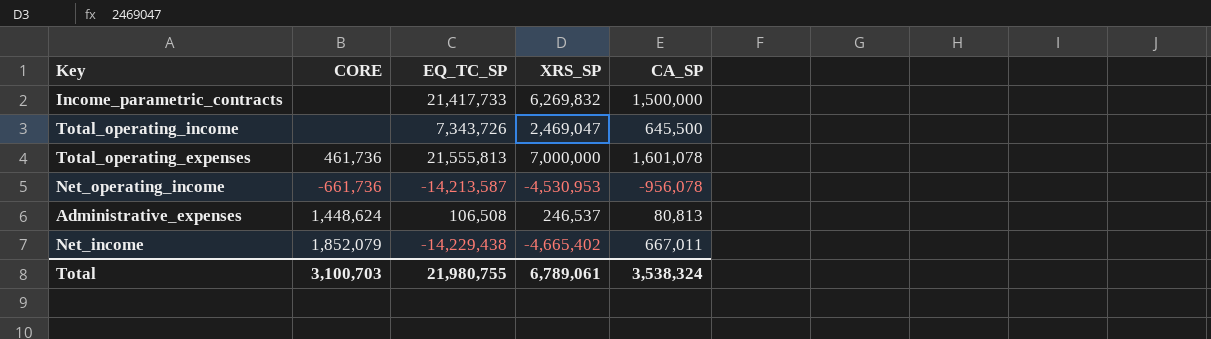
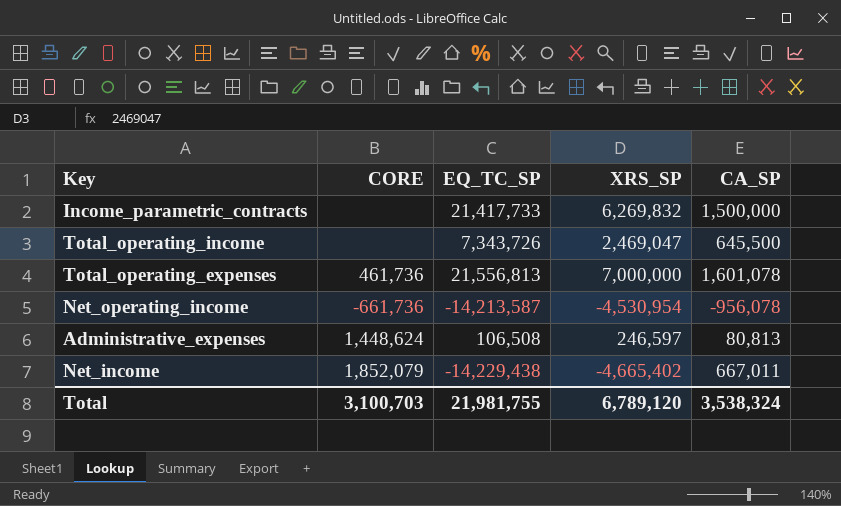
Total_operating_expenses | EQ_TC_SP: 21,555,813 -> 21,556,813
Net_operating_income | XRS_SP: -4,530,953 -> -4,530,954
Administrative_expenses | XRS_SP: 246,537 -> 246,597
Total | EQ_TC_SP: 21,980,755 -> 21,981,755
Total | XRS_SP: 6,789,061 -> 6,789,120

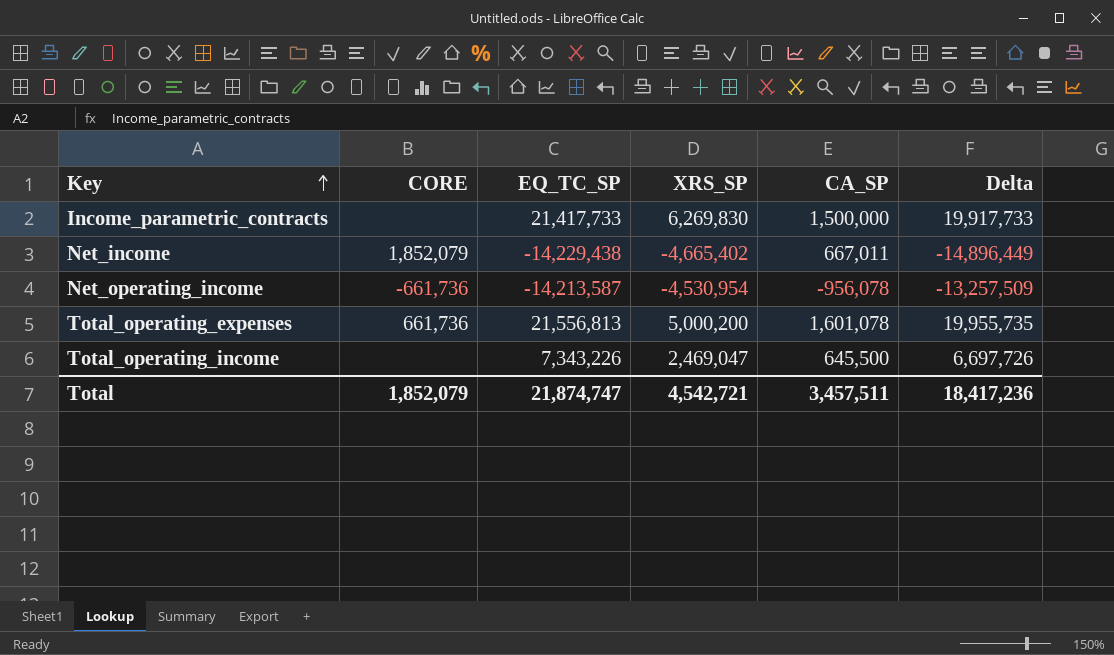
row order: none -> Key ascending
column Delta | formula: none -> [EQ_TC_SP] - [CA_SP]
row Administrative_expenses: 1,448,624 | 106,508 | 246,597 | 80,813 -> none
Income_parametric_contracts | XRS_SP: 6,269,832 -> 6,269,830
Total_operating_expenses | CORE: 461,736 -> 661,736
Total_operating_expenses | XRS_SP: 7,000,000 -> 5,000,200
Total_operating_income | EQ_TC_SP: 7,343,726 -> 7,343,226
Total | CORE: 3,100,703 -> 1,852,079
Total | EQ_TC_SP: 21,981,755 -> 21,874,747
Total | XRS_SP: 6,789,120 -> 4,542,721
Total | CA_SP: 3,538,324 -> 3,457,511

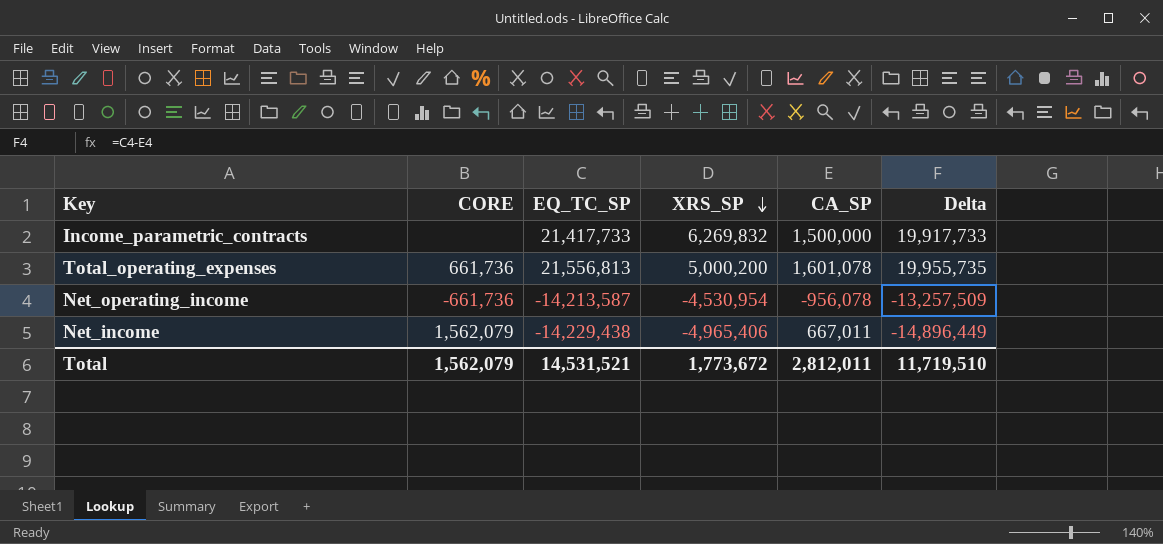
row order: Key ascending -> XRS_SP descending
row Total_operating_income: none | 7,343,226 | 2,469,047 | 645,500 | 6,697,726 -> none
Income_parametric_contracts | XRS_SP: 6,269,830 -> 6,269,832
Net_income | CORE: 1,852,079 -> 1,562,079
Net_income | XRS_SP: -4,665,402 -> -4,965,406
Total | CORE: 1,852,079 -> 1,562,079
Total | EQ_TC_SP: 21,874,747 -> 14,531,521
Total | XRS_SP: 4,542,721 -> 1,773,672
Total | CA_SP: 3,457,511 -> 2,812,011
Total | Delta: 18,417,236 -> 11,719,510

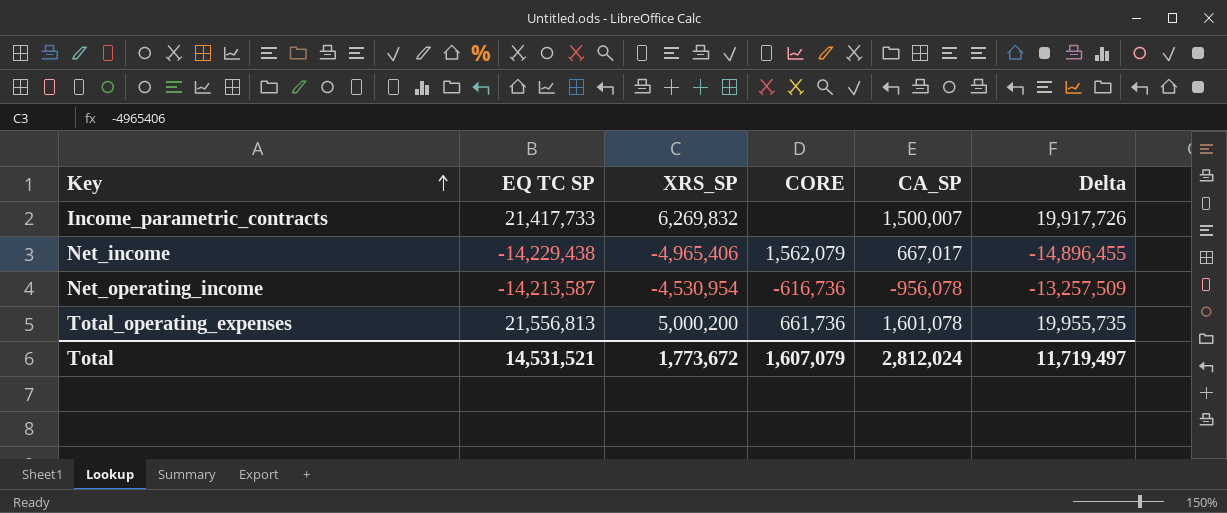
row order: XRS_SP descending -> Key ascending
column name: EQ_TC_SP -> EQ TC SP
column CORE | position: 2 -> 4
Income_parametric_contracts | CA_SP: 1,500,000 -> 1,500,007
Income_parametric_contracts | Delta: 19,917,733 -> 19,917,726
Net_income | CA_SP: 667,011 -> 667,017
Net_income | Delta: -14,896,449 -> -14,896,455
Net_operating_income | CORE: -661,736 -> -616,736
Total | CORE: 1,562,079 -> 1,607,079
Total | CA_SP: 2,812,011 -> 2,812,024
Total | Delta: 11,719,510 -> 11,719,497

